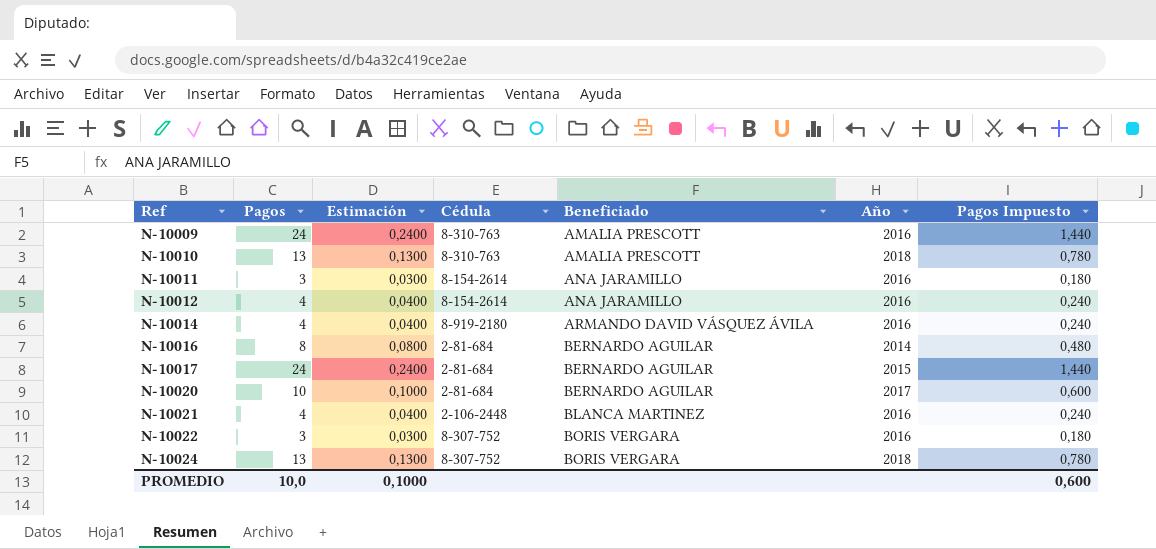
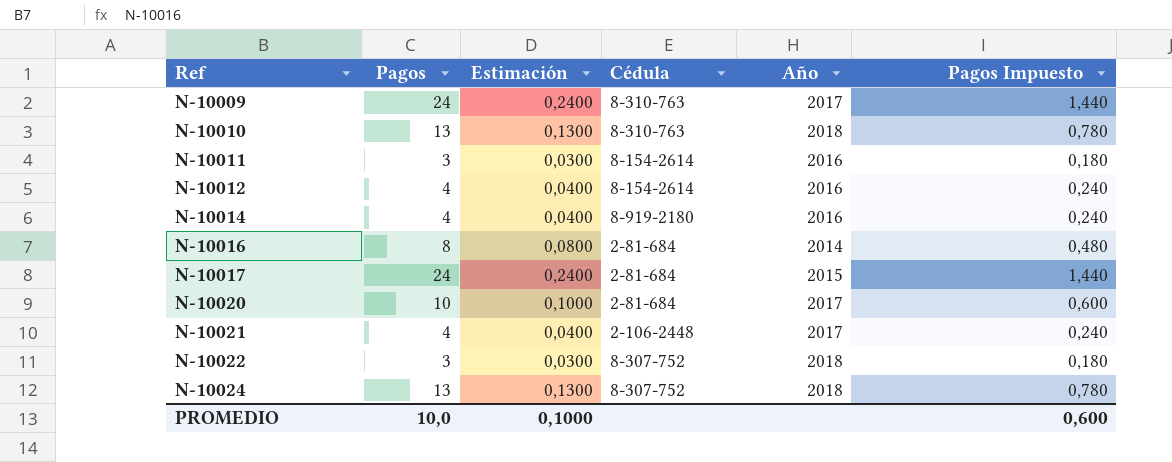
column Beneficiado | position: 5 -> none
N-10009 | Año: 2016 -> 2017
N-10021 | Año: 2016 -> 2017
N-10022 | Año: 2016 -> 2018

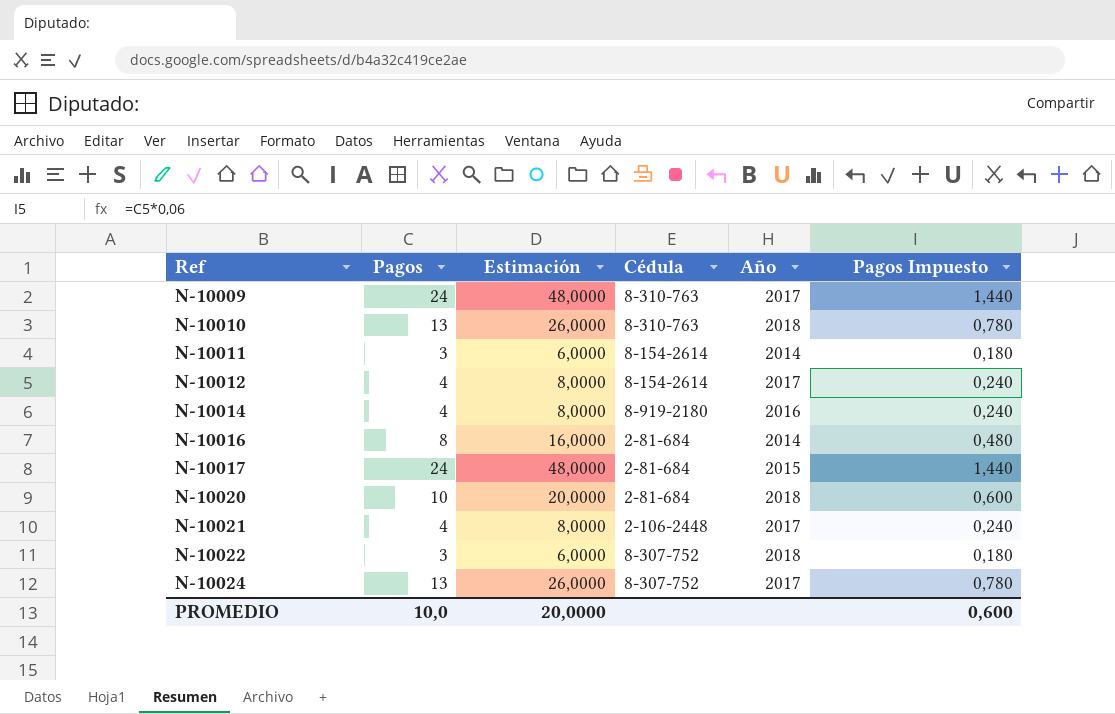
column Estimación | formula: [Pagos] * 0,01 -> [Pagos] * 2
N-10011 | Año: 2016 -> 2014
N-10012 | Año: 2016 -> 2017
N-10020 | Año: 2017 -> 2018
N-10024 | Año: 2018 -> 2017
PROMEDIO | Estimación: 0,1000 -> 20,0000

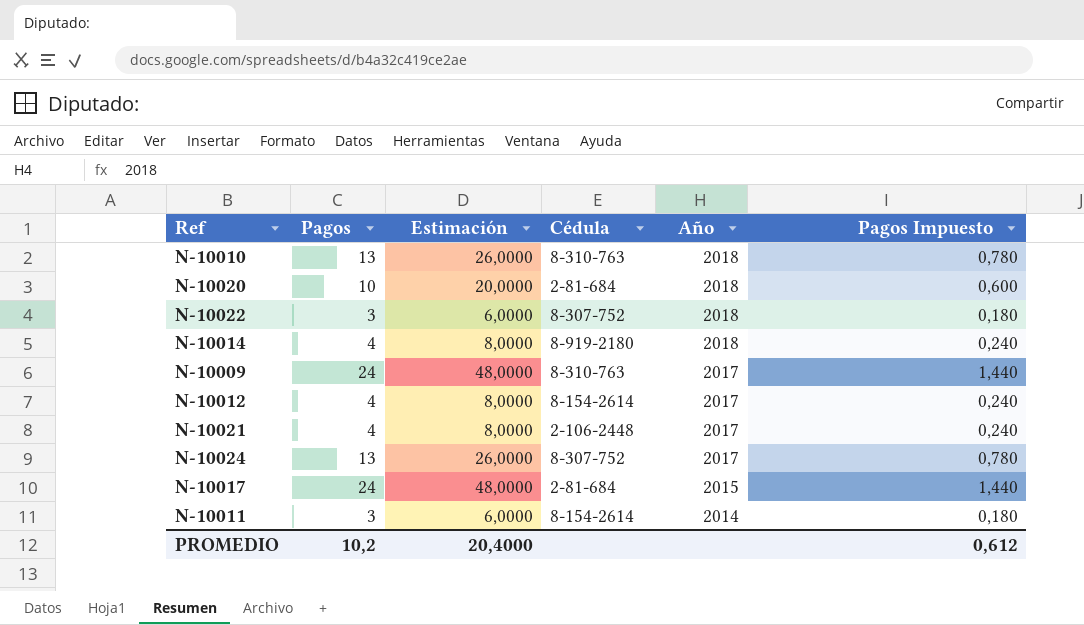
row order: Ref ascending -> Año descending
row N-10016: 8 | 16,0000 | 2-81-684 | 2014 | 0,480 -> none
N-10014 | Año: 2016 -> 2018
PROMEDIO | Pagos: 10,0 -> 10,2
PROMEDIO | Estimación: 20,0000 -> 20,4000
PROMEDIO | Pagos Impuesto: 0,600 -> 0,612

